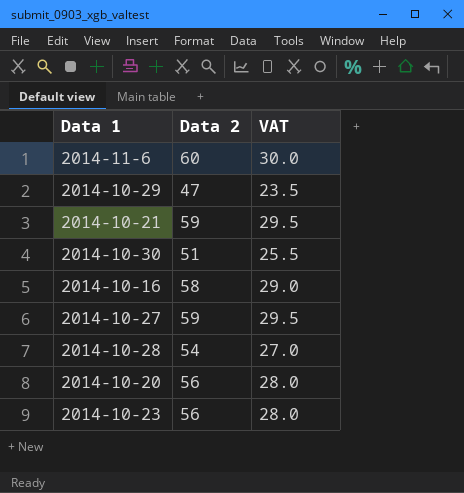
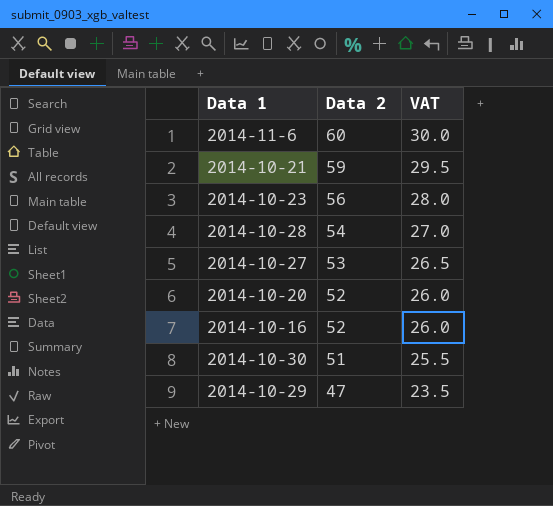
row order: none -> Data 2 descending
2014-10-27 | Data 2: 59 -> 53
2014-10-27 | VAT: 29.5 -> 26.5
2014-10-20 | Data 2: 56 -> 52
2014-10-20 | VAT: 28.0 -> 26.0
2014-10-16 | Data 2: 58 -> 52
2014-10-16 | VAT: 29.0 -> 26.0

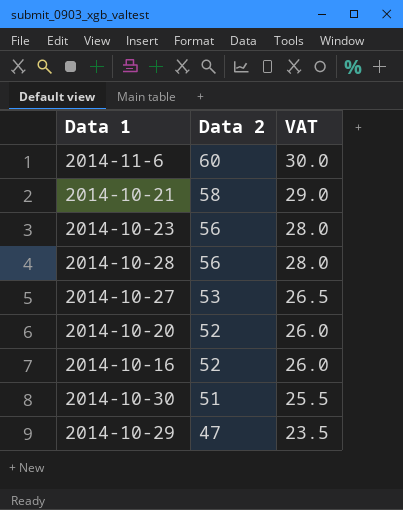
2014-10-21 | Data 2: 59 -> 58
2014-10-21 | VAT: 29.5 -> 29.0
2014-10-28 | Data 2: 54 -> 56
2014-10-28 | VAT: 27.0 -> 28.0

